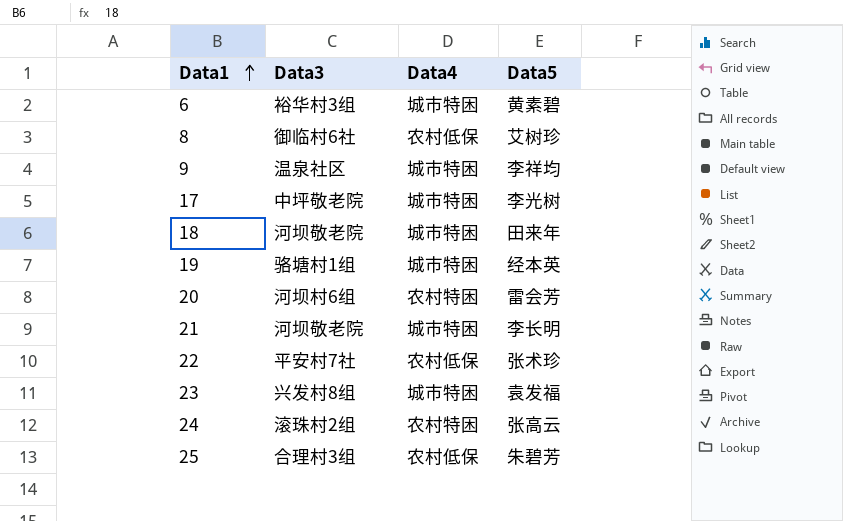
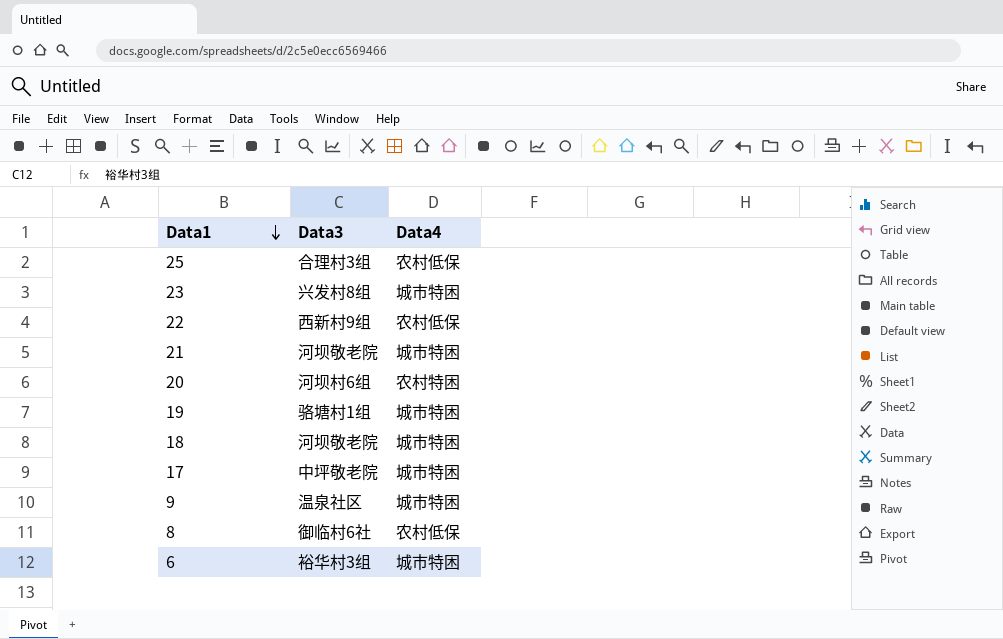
row order: Data1 ascending -> Data1 descending
column Data5 | position: 4 -> none
row 24: 滚珠村2组 | 农村特困 | 张高云 -> none
22 | Data3: 平安村7社 -> 西新村9组

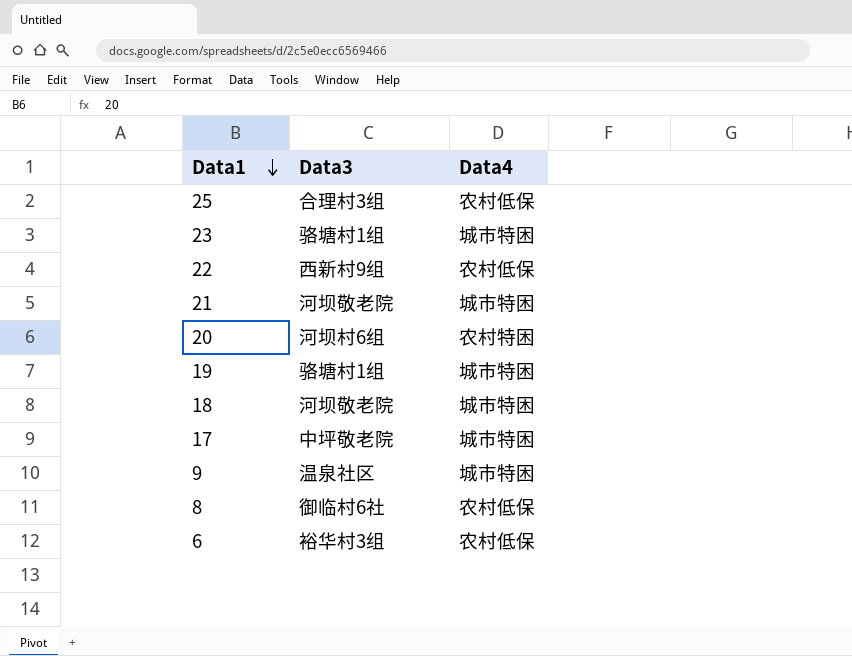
23 | Data3: 兴发村8组 -> 骆塘村1组
6 | Data4: 城市特困 -> 农村低保

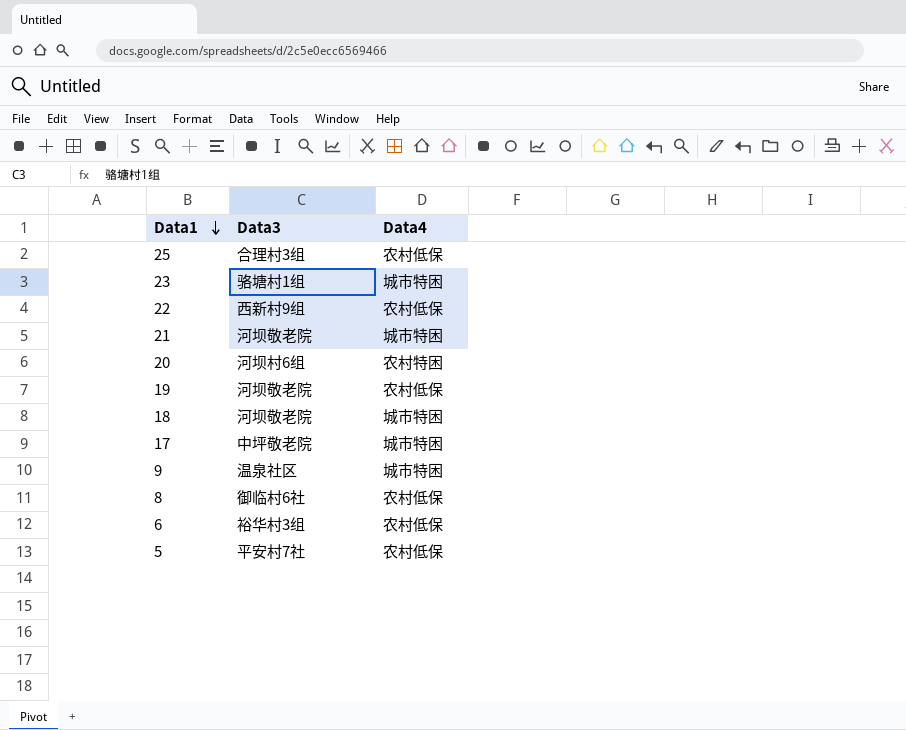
19 | Data3: 骆塘村1组 -> 河坝敬老院
19 | Data4: 城市特困 -> 农村低保
row 5: none -> 平安村7社 | 农村低保

